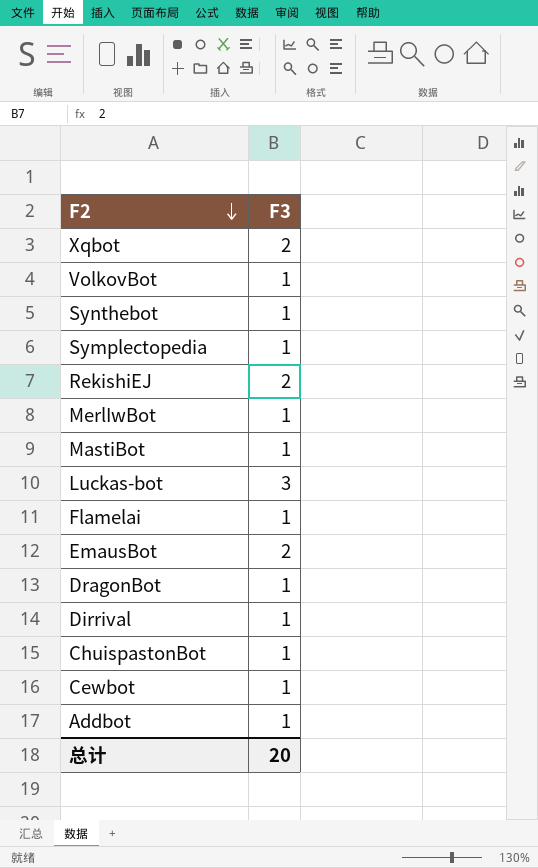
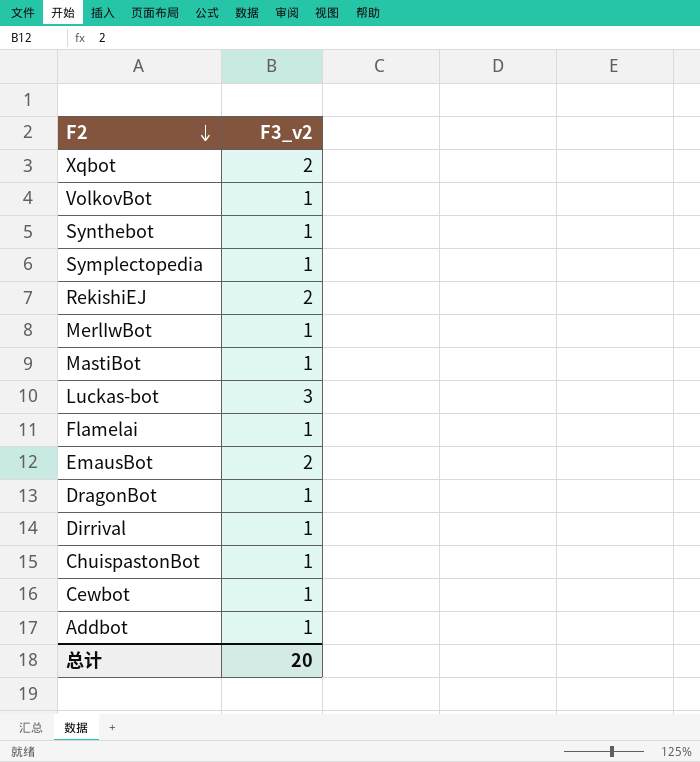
column name: F3 -> F3_v2

